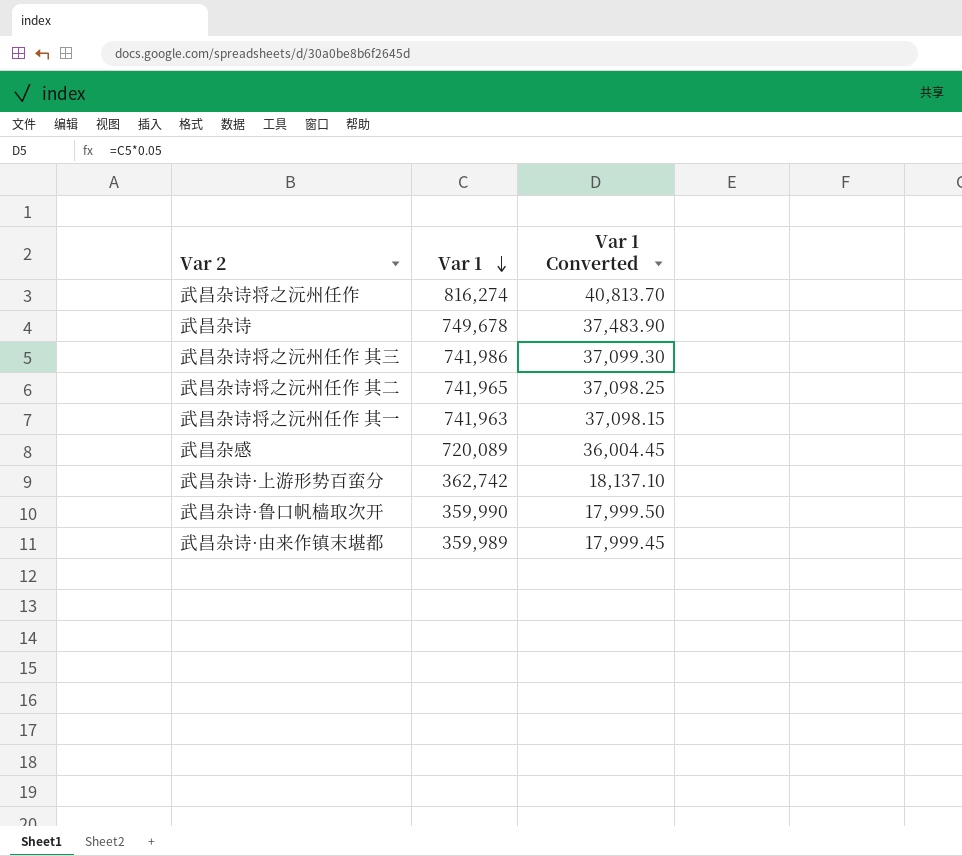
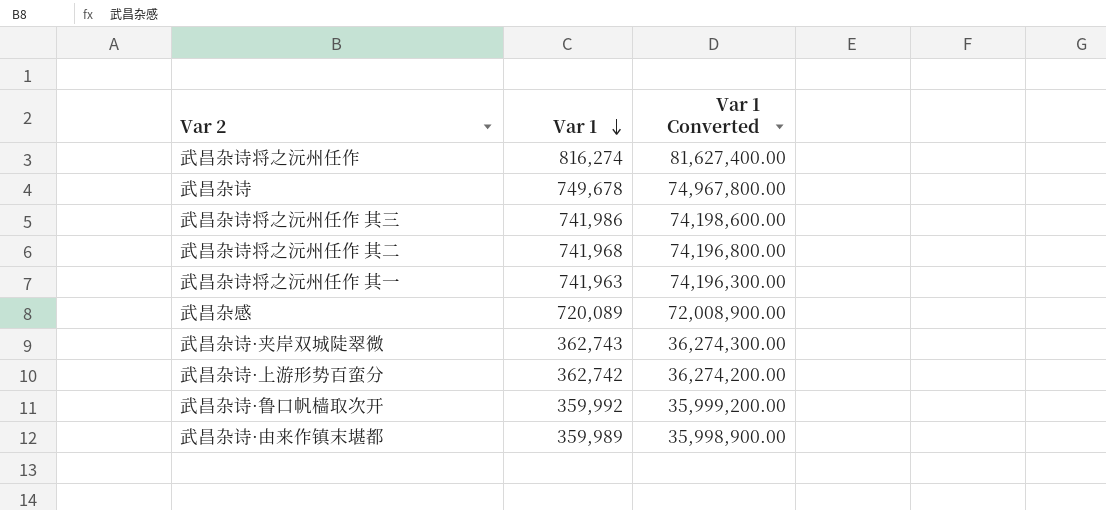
column Var 1 Converted | formula: [Var 1] * 0.05 -> [Var 1] * 100
武昌杂诗将之沅州任作 其二 | Var 1: 741,965 -> 741,968
row 武昌杂诗·夹岸双城陡翠微: none -> 362,743 | 36,274,300.00
武昌杂诗·鲁口帆樯取次开 | Var 1: 359,990 -> 359,992

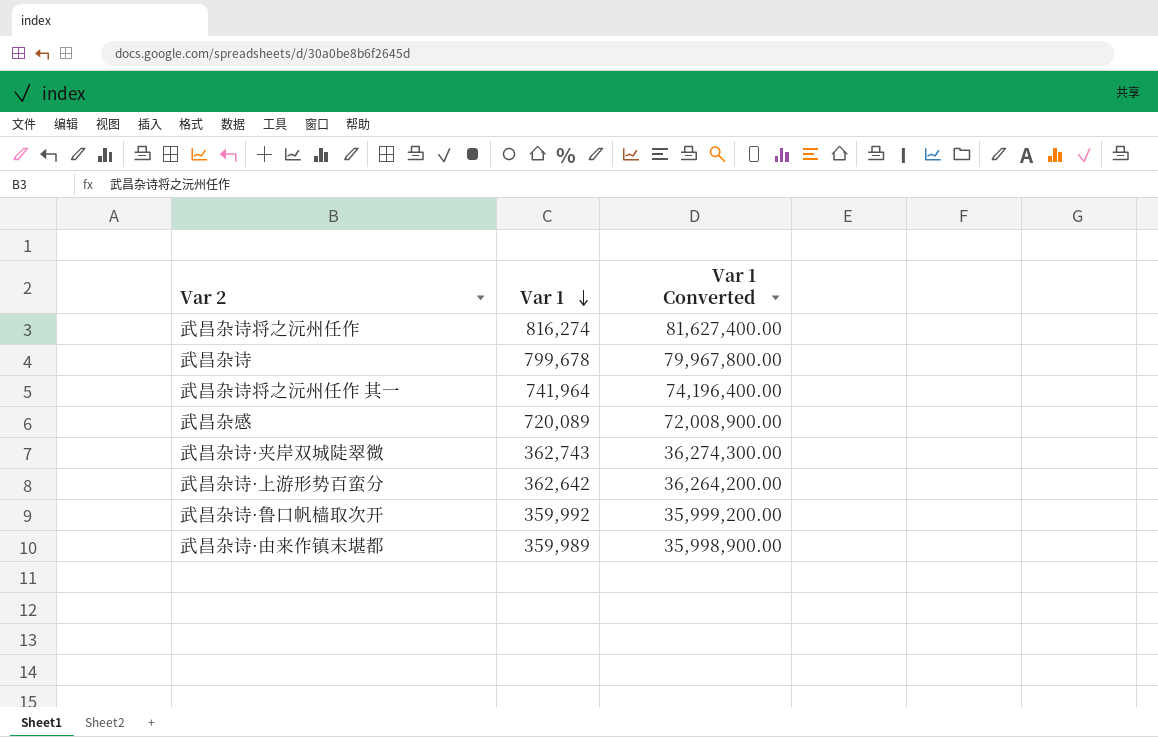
row 武昌杂诗将之沅州任作 其三: 741,986 | 74,198,600.00 -> none
row 武昌杂诗将之沅州任作 其二: 741,968 | 74,196,800.00 -> none
武昌杂诗 | Var 1: 749,678 -> 799,678
武昌杂诗 | Var 1 Converted: 74,967,800.00 -> 79,967,800.00
武昌杂诗将之沅州任作 其一 | Var 1: 741,963 -> 741,964
武昌杂诗将之沅州任作 其一 | Var 1 Converted: 74,196,300.00 -> 74,196,400.00
武昌杂诗·上游形势百蛮分 | Var 1: 362,742 -> 362,642
武昌杂诗·上游形势百蛮分 | Var 1 Converted: 36,274,200.00 -> 36,264,200.00

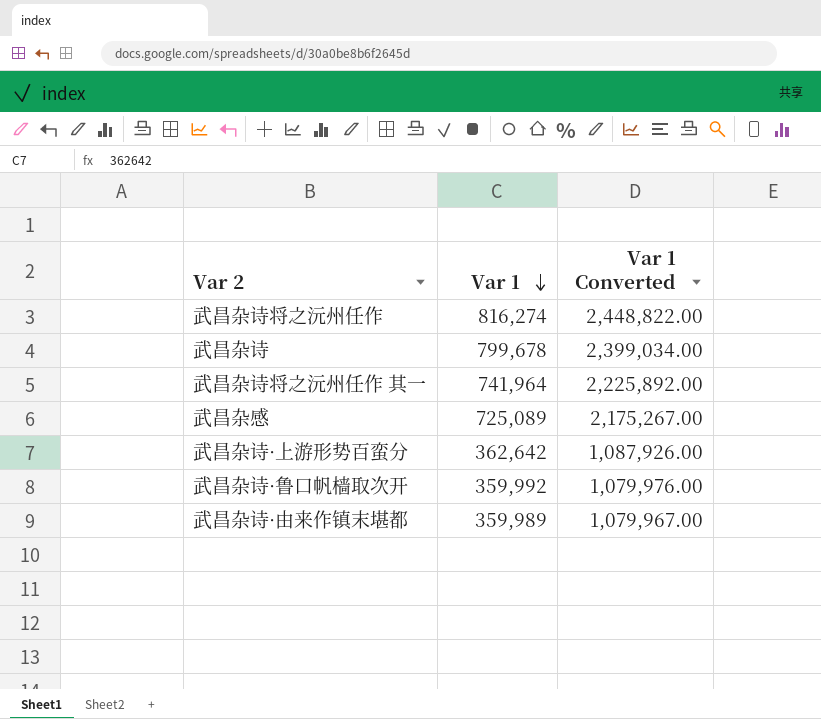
column Var 1 Converted | formula: [Var 1] * 100 -> [Var 1] * 3
row 武昌杂诗·夹岸双城陡翠微: 362,743 | 36,274,300.00 -> none
武昌杂感 | Var 1: 720,089 -> 725,089

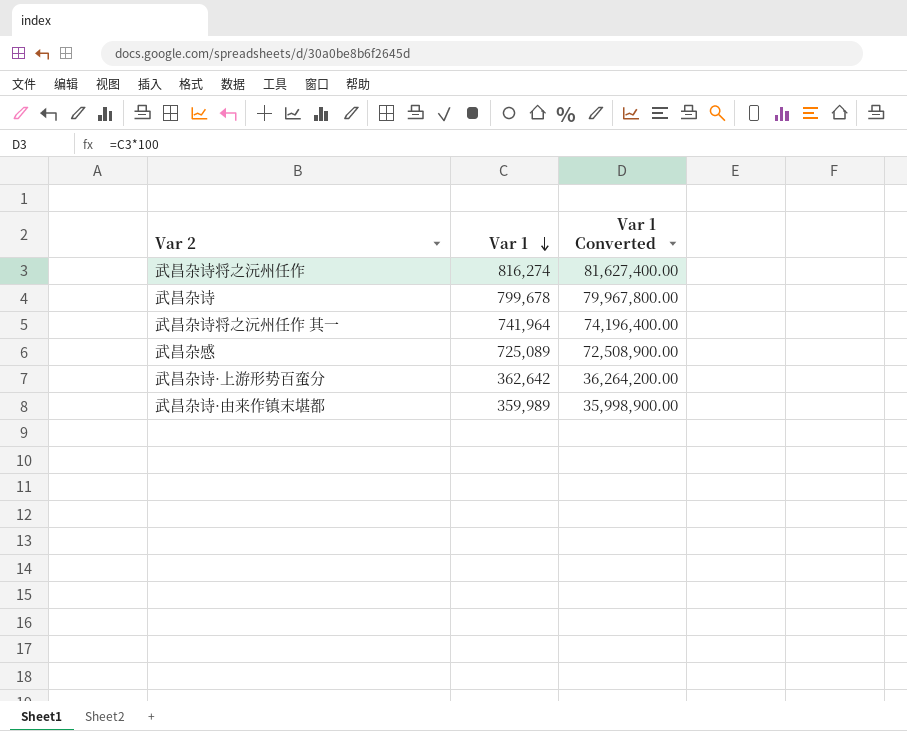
column Var 1 Converted | formula: [Var 1] * 3 -> [Var 1] * 100
row 武昌杂诗·鲁口帆樯取次开: 359,992 | 1,079,976.00 -> none

